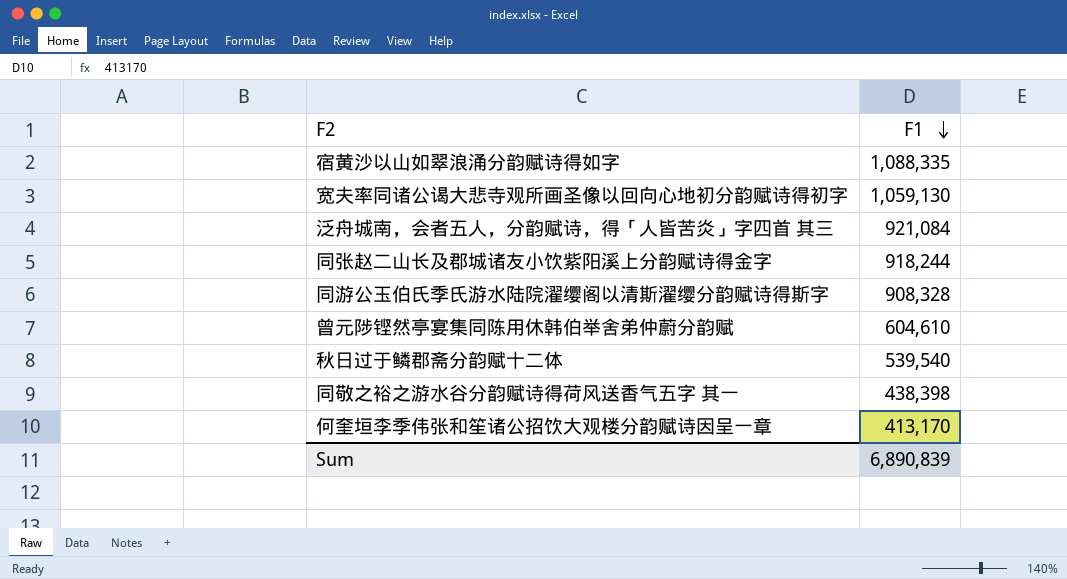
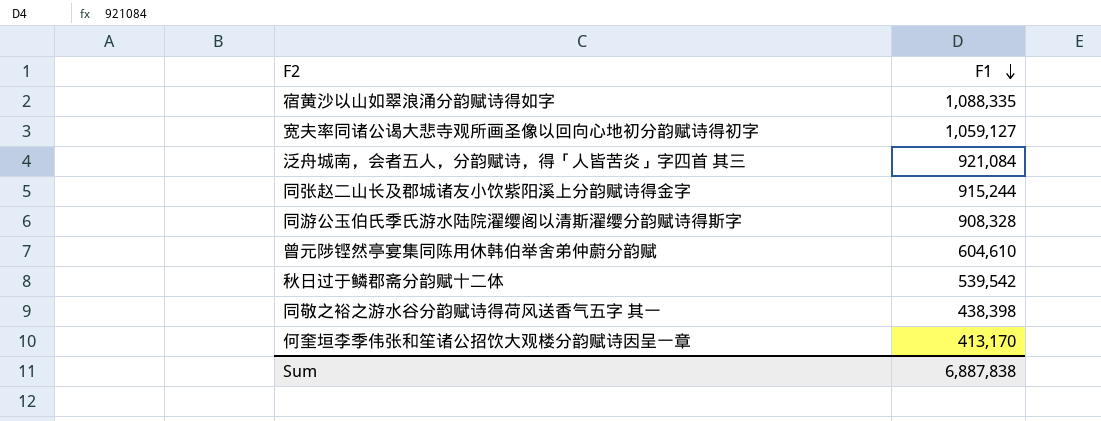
宽夫率同诸公谒大悲寺观所画圣像以回向心地初分韵赋诗得初字 | F1: 1,059,130 -> 1,059,127
同张赵二山长及郡城诸友小饮紫阳溪上分韵赋诗得金字 | F1: 918,244 -> 915,244
秋日过于鳞郡斋分韵赋十二体 | F1: 539,540 -> 539,542
Sum | F1: 6,890,839 -> 6,887,838

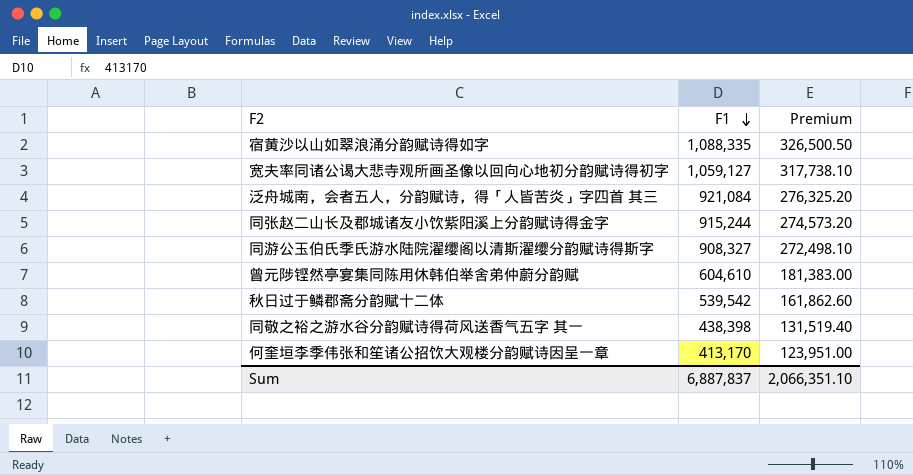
column Premium | formula: none -> [F1] * 0.3
同游公玉伯氏季氏游水陆院濯缨阁以清斯濯缨分韵赋诗得斯字 | F1: 908,328 -> 908,327
Sum | F1: 6,887,838 -> 6,887,837

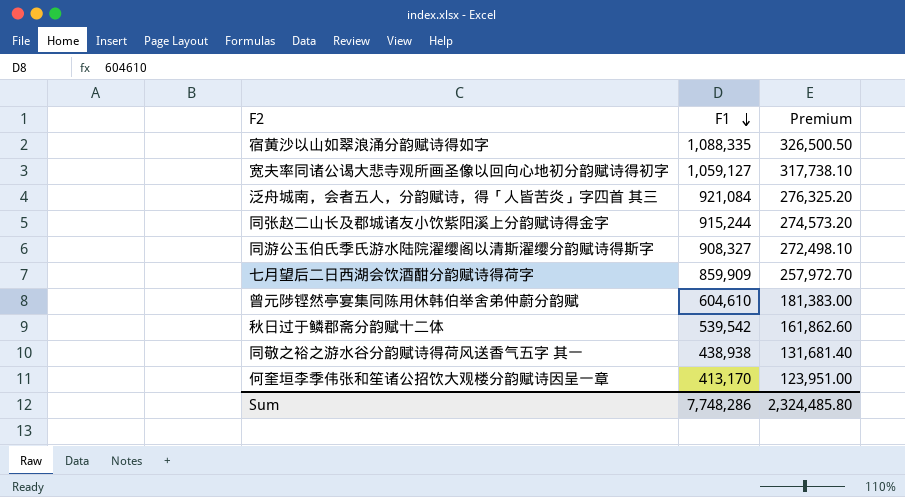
row 七月望后二日西湖会饮酒酣分韵赋诗得荷字: none -> 859,909 | 257,972.70
同敬之裕之游水谷分韵赋诗得荷风送香气五字 其一 | F1: 438,398 -> 438,938
同敬之裕之游水谷分韵赋诗得荷风送香气五字 其一 | Premium: 131,519.40 -> 131,681.40
Sum | F1: 6,887,837 -> 7,748,286
Sum | Premium: 2,066,351.10 -> 2,324,485.80

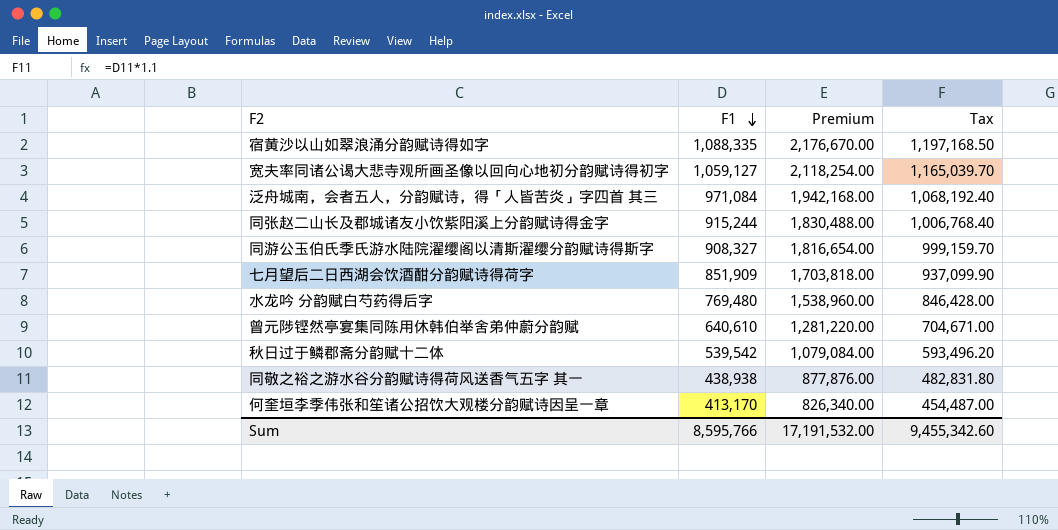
column Premium | formula: [F1] * 0.3 -> [F1] * 2
column Tax | formula: none -> [F1] * 1.1
泛舟城南，会者五人，分韵赋诗，得「人皆苦炎」字四首 其三 | F1: 921,084 -> 971,084
七月望后二日西湖会饮酒酣分韵赋诗得荷字 | F1: 859,909 -> 851,909
row 水龙吟 分韵赋白芍药得后字: none -> 769,480 | 1,538,960.00 | 846,428.00
曾元陟铿然亭宴集同陈用休韩伯举舍弟仲蔚分韵赋 | F1: 604,610 -> 640,610
Sum | F1: 7,748,286 -> 8,595,766
Sum | Premium: 2,324,485.80 -> 17,191,532.00

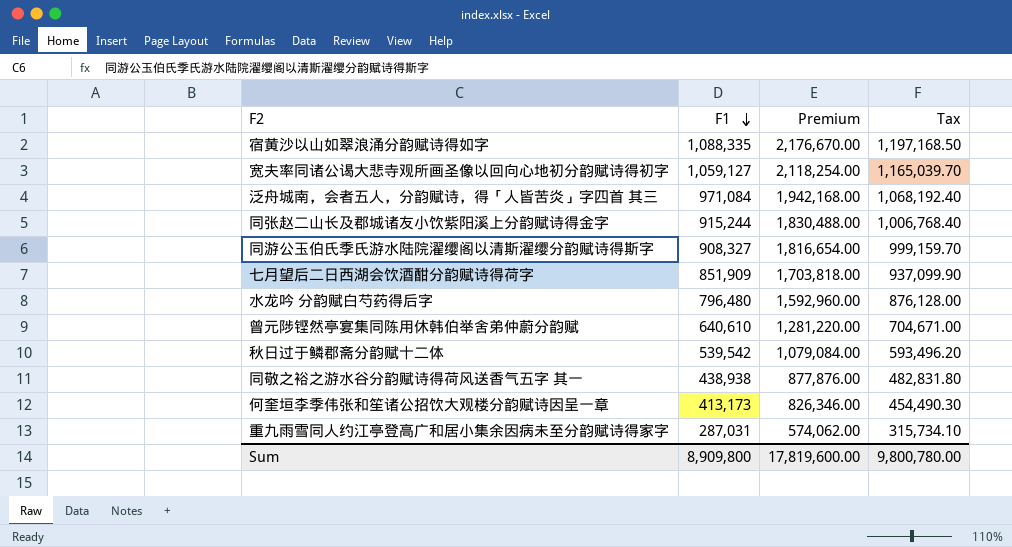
水龙吟 分韵赋白芍药得后字 | F1: 769,480 -> 796,480
水龙吟 分韵赋白芍药得后字 | Premium: 1,538,960.00 -> 1,592,960.00
水龙吟 分韵赋白芍药得后字 | Tax: 846,428.00 -> 876,128.00
何奎垣李季伟张和笙诸公招饮大观楼分韵赋诗因呈一章 | F1: 413,170 -> 413,173
何奎垣李季伟张和笙诸公招饮大观楼分韵赋诗因呈一章 | Premium: 826,340.00 -> 826,346.00
何奎垣李季伟张和笙诸公招饮大观楼分韵赋诗因呈一章 | Tax: 454,487.00 -> 454,490.30
row 重九雨雪同人约江亭登高广和居小集余因病未至分韵赋诗得家字: none -> 287,031 | 574,062.00 | 315,734.10
Sum | F1: 8,595,766 -> 8,909,800
Sum | Premium: 17,191,532.00 -> 17,819,600.00
Sum | Tax: 9,455,342.60 -> 9,800,780.00

